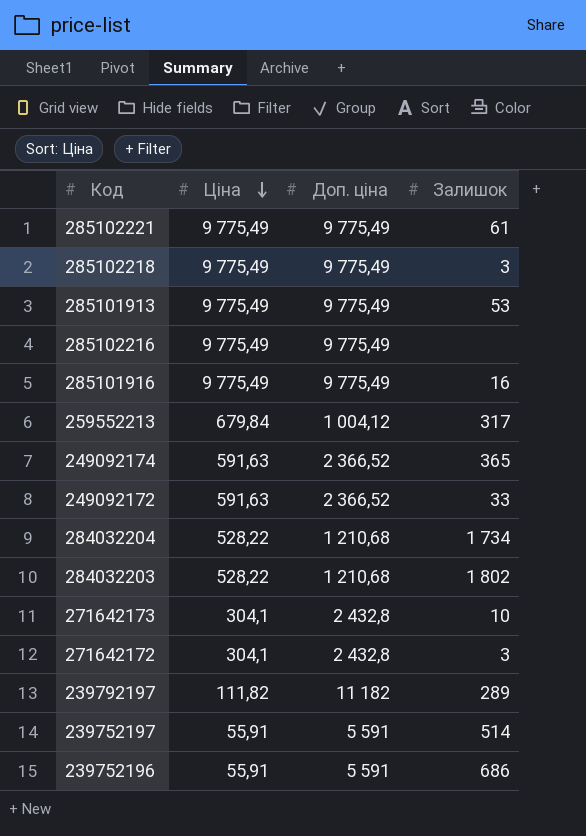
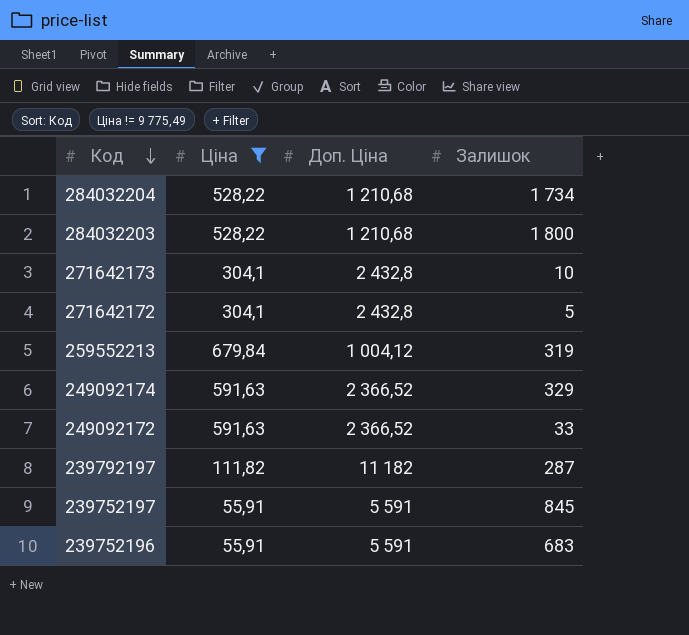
filter: none -> Ціна != 9 775,49
row order: Ціна descending -> Код descending
column name: Доп. ціна -> Доп. Ціна
284032203 | Залишок: 1 802 -> 1 800
271642172 | Залишок: 3 -> 5
259552213 | Залишок: 317 -> 319
249092174 | Залишок: 365 -> 329
239792197 | Залишок: 289 -> 287
239752197 | Залишок: 514 -> 845
239752196 | Залишок: 686 -> 683

